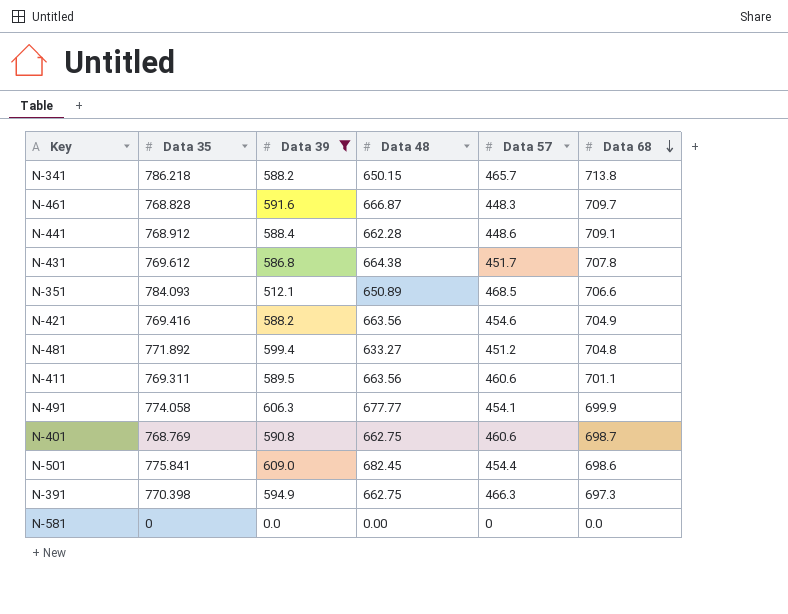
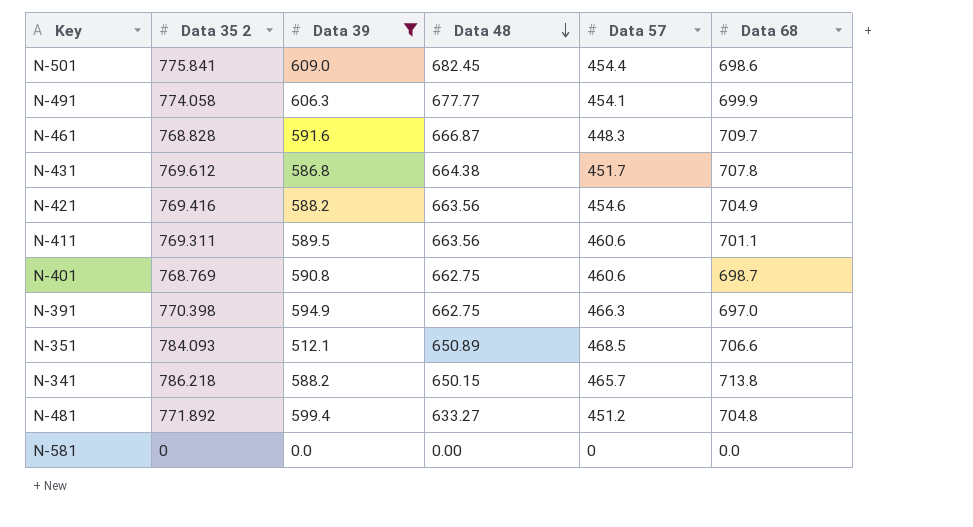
row order: Data 68 descending -> Data 48 descending
column name: Data 35 -> Data 35 2
row N-441: 768.912 | 588.4 | 662.28 | 448.6 | 709.1 -> none
N-391 | Data 68: 697.3 -> 697.0

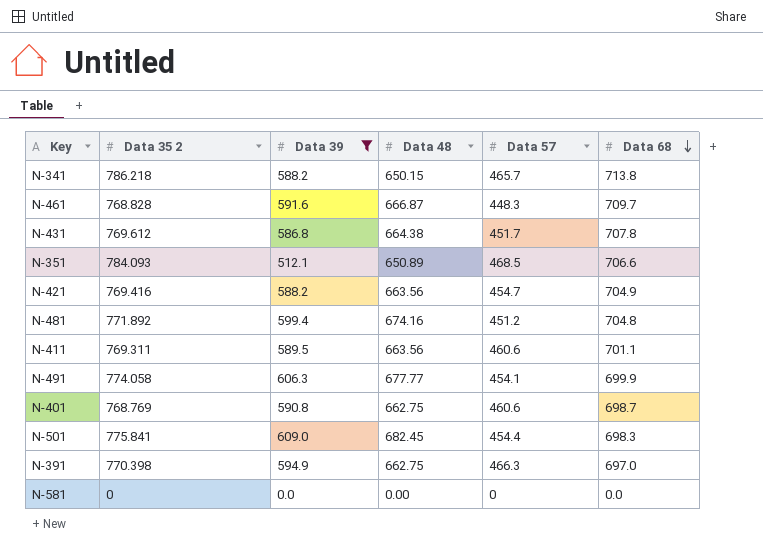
row order: Data 48 descending -> Data 68 descending
N-421 | Data 57: 454.6 -> 454.7
N-481 | Data 48: 633.27 -> 674.16
N-501 | Data 68: 698.6 -> 698.3

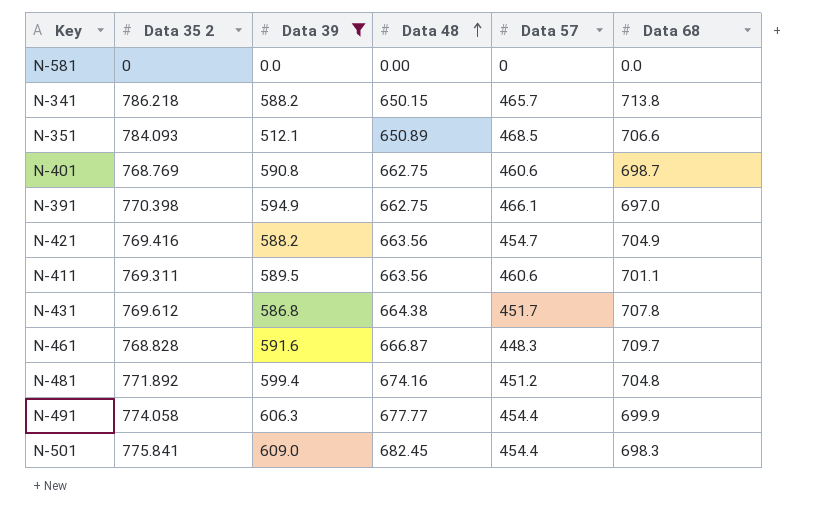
row order: Data 68 descending -> Data 48 ascending
N-391 | Data 57: 466.3 -> 466.1
N-491 | Data 57: 454.1 -> 454.4

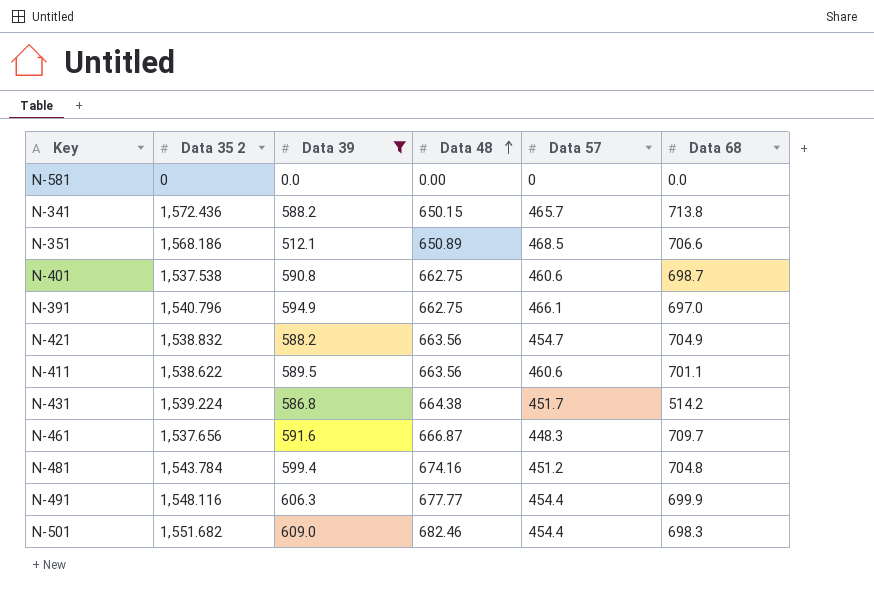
N-341 | Data 35 2: 786.218 -> 1,572.436
N-351 | Data 35 2: 784.093 -> 1,568.186
N-401 | Data 35 2: 768.769 -> 1,537.538
N-391 | Data 35 2: 770.398 -> 1,540.796
N-421 | Data 35 2: 769.416 -> 1,538.832
N-411 | Data 35 2: 769.311 -> 1,538.622
N-431 | Data 35 2: 769.612 -> 1,539.224
N-431 | Data 68: 707.8 -> 514.2
N-461 | Data 35 2: 768.828 -> 1,537.656
N-481 | Data 35 2: 771.892 -> 1,543.784
N-491 | Data 35 2: 774.058 -> 1,548.116
N-501 | Data 35 2: 775.841 -> 1,551.682
N-501 | Data 48: 682.45 -> 682.46

